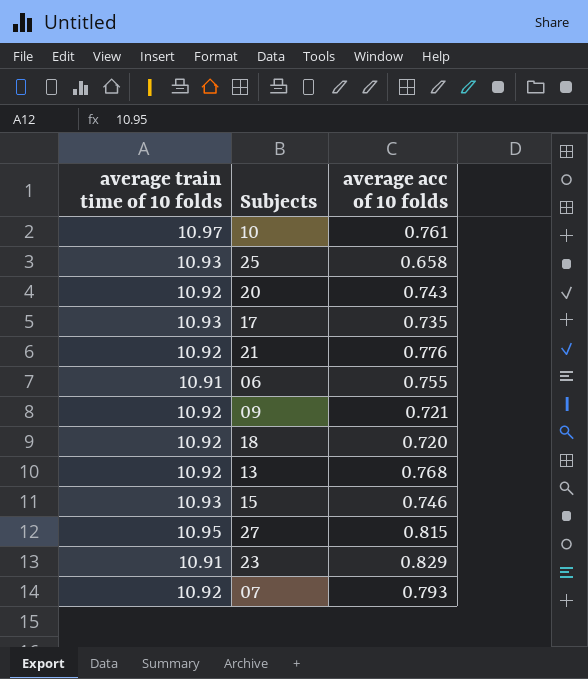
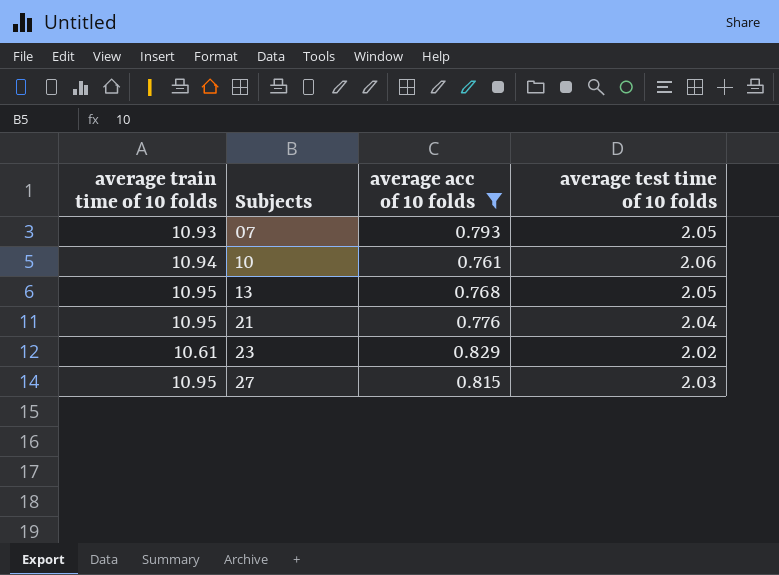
filter: none -> average acc of 10 folds >= 0.761
row order: none -> Subjects ascending
column average test time of 10 folds | position: none -> 4
07 | average train time of 10 folds: 10.92 -> 10.93
10 | average train time of 10 folds: 10.97 -> 10.94
13 | average train time of 10 folds: 10.92 -> 10.95
21 | average train time of 10 folds: 10.92 -> 10.95
23 | average train time of 10 folds: 10.91 -> 10.61

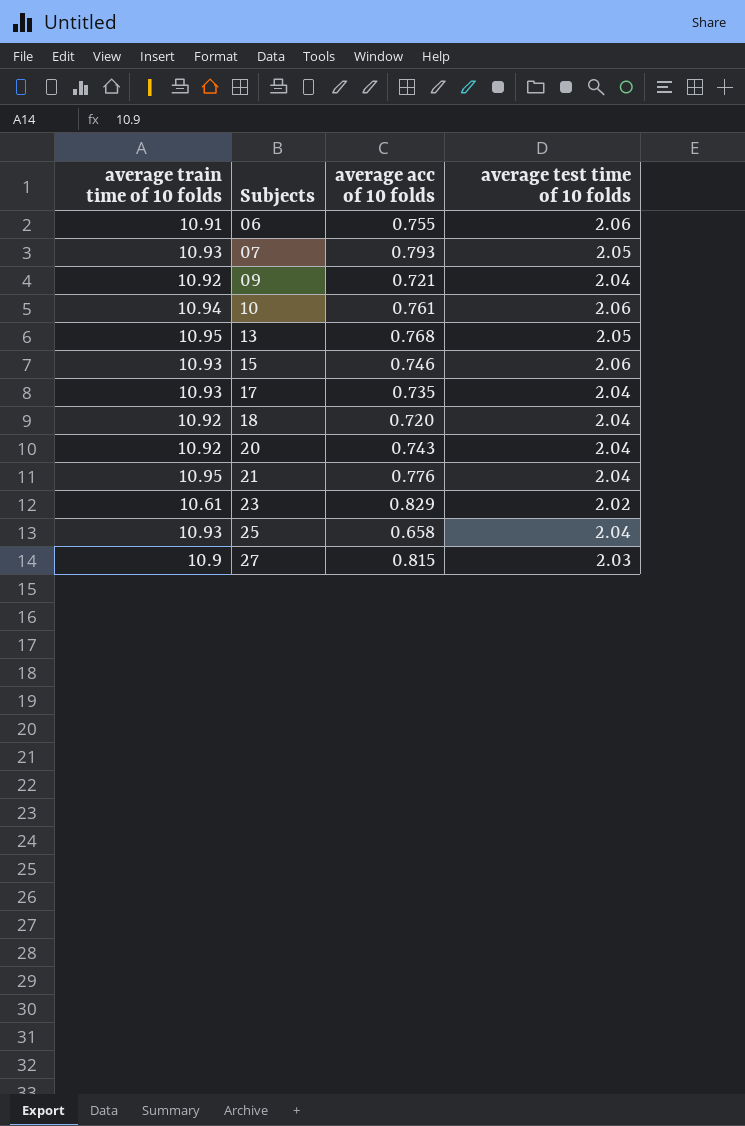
filter: average acc of 10 folds >= 0.761 -> none
27 | average train time of 10 folds: 10.95 -> 10.9

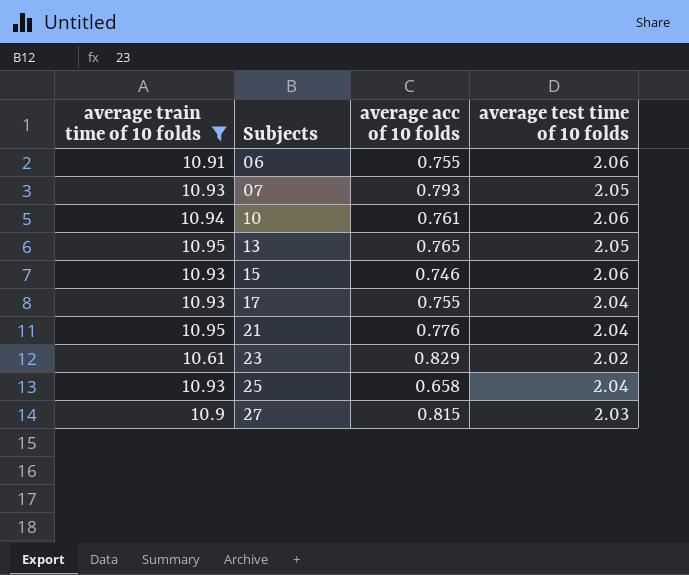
filter: none -> average train time of 10 folds != 10.92
13 | average acc of 10 folds: 0.768 -> 0.765
17 | average acc of 10 folds: 0.735 -> 0.755

